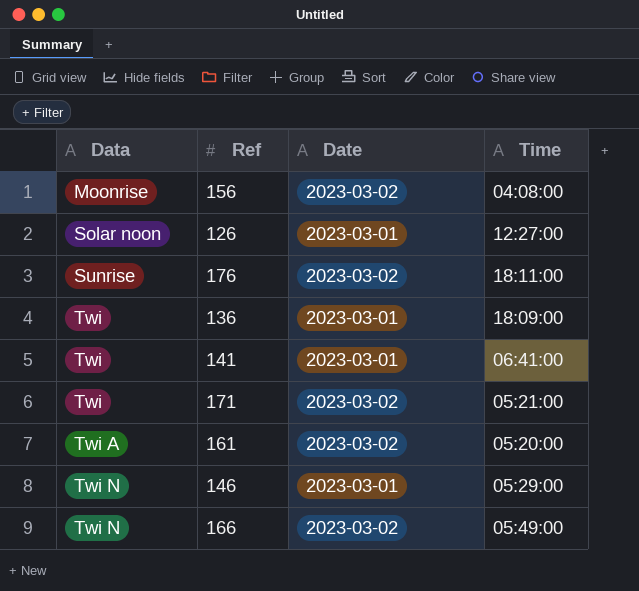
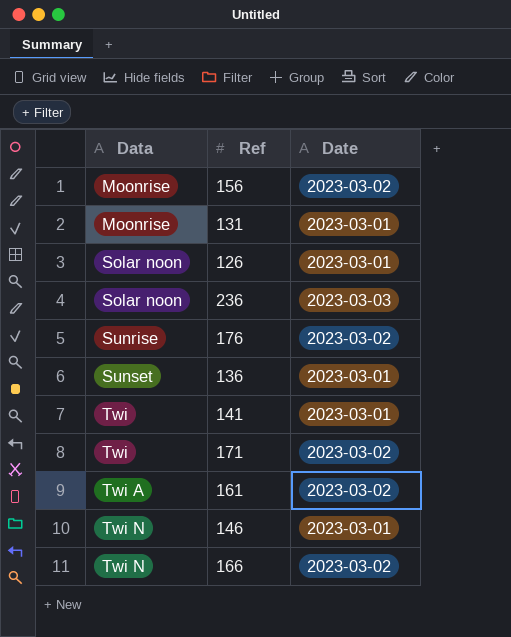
column Time | position: 4 -> none
row 131: none -> Moonrise | 2023-03-01
row 236: none -> Solar noon | 2023-03-03
136 | Data: Twi -> Sunset

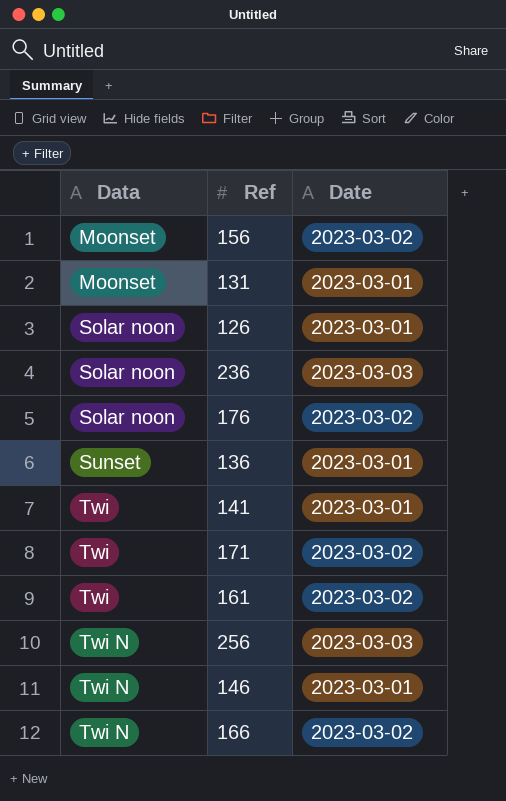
156 | Data: Moonrise -> Moonset
131 | Data: Moonrise -> Moonset
176 | Data: Sunrise -> Solar noon
161 | Data: Twi A -> Twi
row 256: none -> Twi N | 2023-03-03

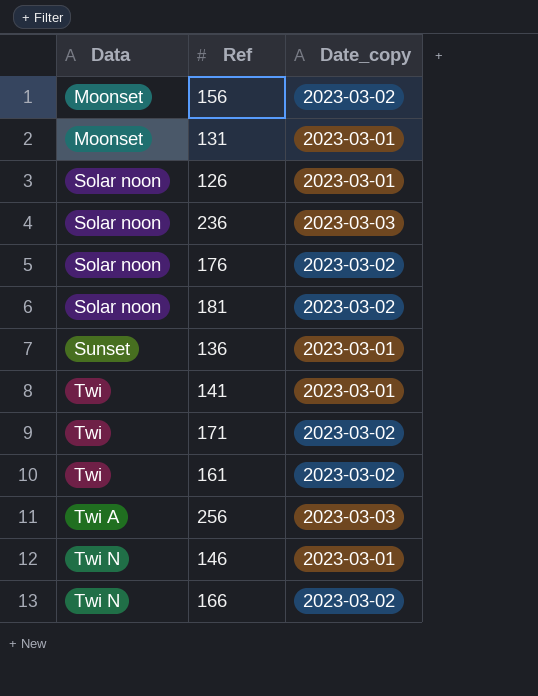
column name: Date -> Date_copy
row 181: none -> Solar noon | 2023-03-02
256 | Data: Twi N -> Twi A

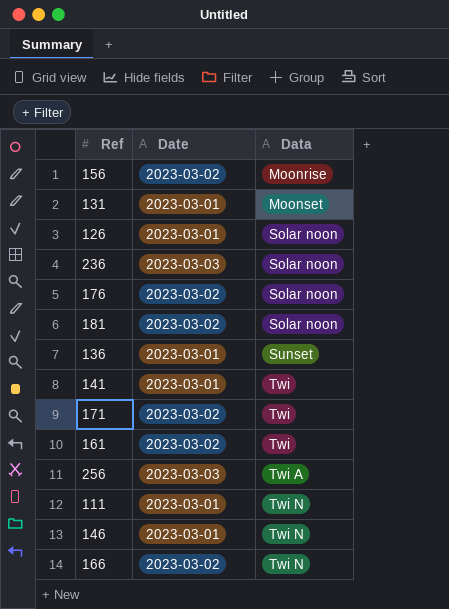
column name: Date_copy -> Date
column Data | position: 1 -> 3
156 | Data: Moonset -> Moonrise
row 111: none -> 2023-03-01 | Twi N

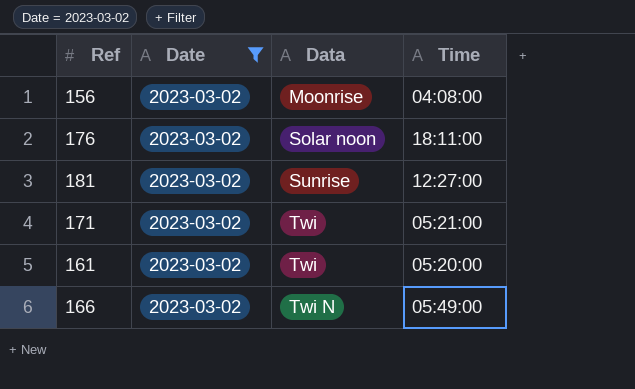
filter: none -> Date = 2023-03-02
column Time | position: none -> 4
181 | Data: Solar noon -> Sunrise

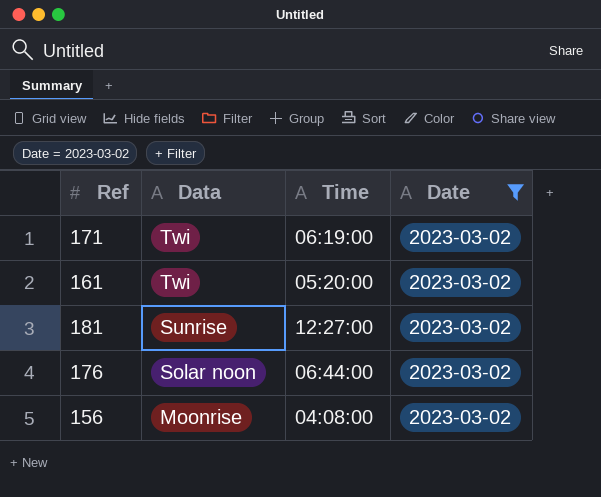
row order: Data ascending -> Data descending
column Date | position: 2 -> 4
row 166: 2023-03-02 | Twi N | 05:49:00 -> none
171 | Time: 05:21:00 -> 06:19:00
176 | Time: 18:11:00 -> 06:44:00

